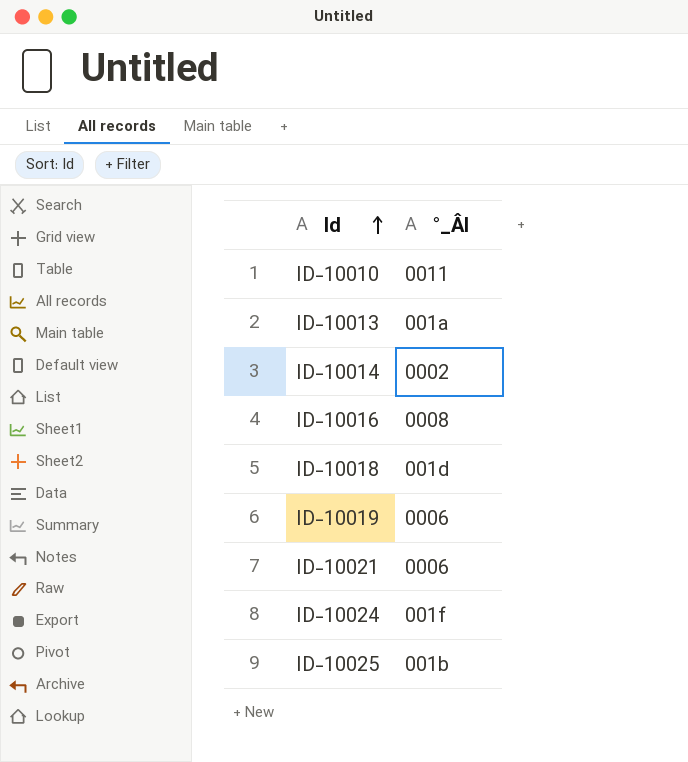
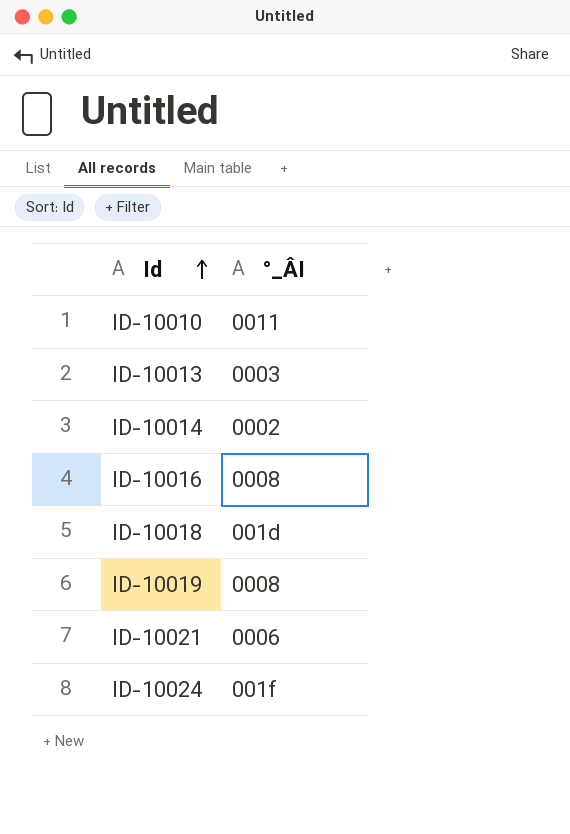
row ID-10025: 001b -> none
ID-10013 | °_ÂI: 001a -> 0003
ID-10019 | °_ÂI: 0006 -> 0008

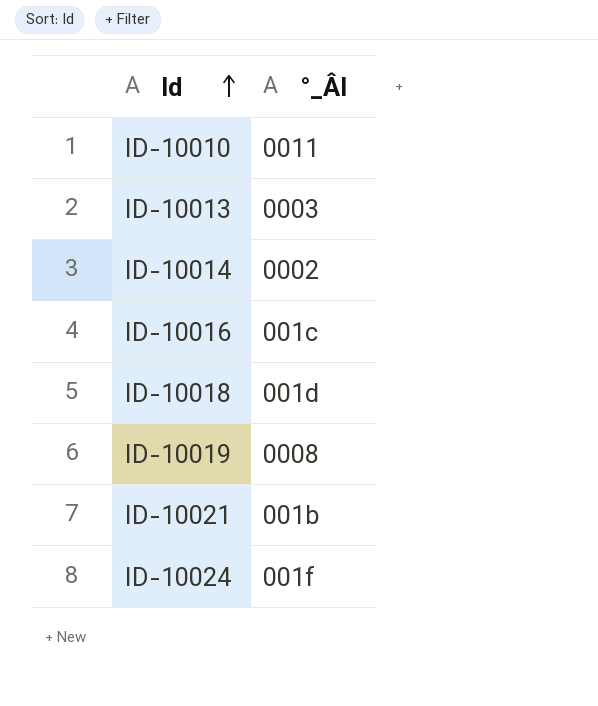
ID-10016 | °_ÂI: 0008 -> 001c
ID-10021 | °_ÂI: 0006 -> 001b

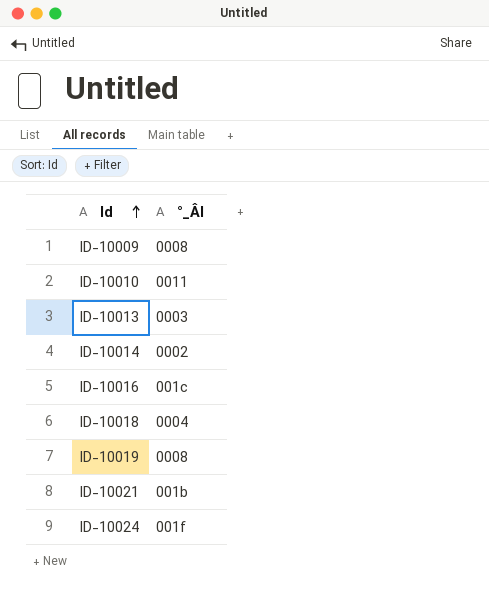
row ID-10009: none -> 0008
ID-10018 | °_ÂI: 001d -> 0004

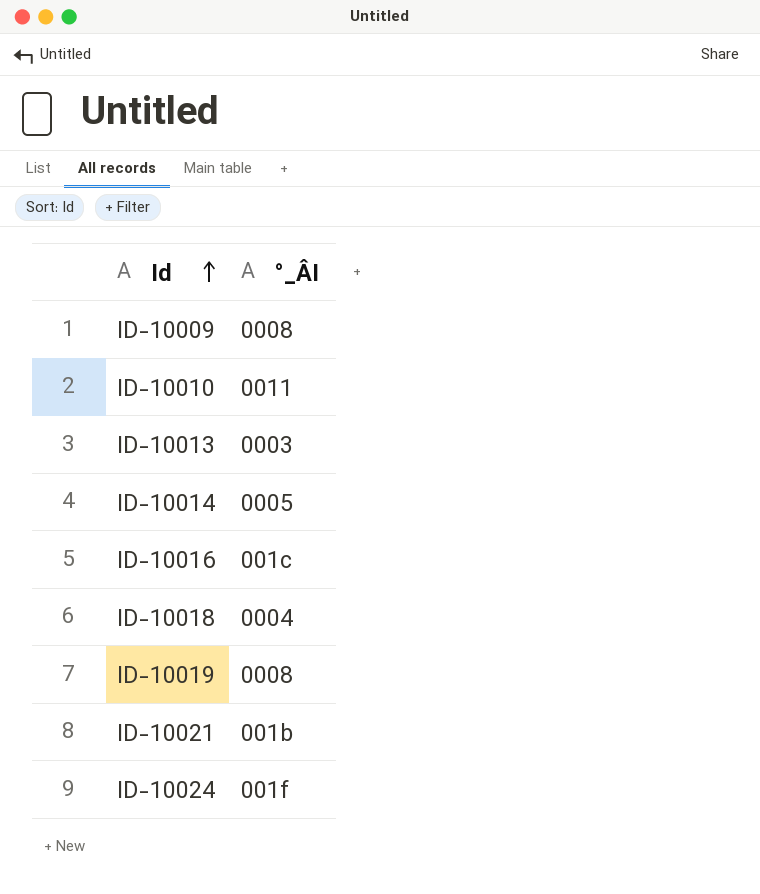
ID-10014 | °_ÂI: 0002 -> 0005

